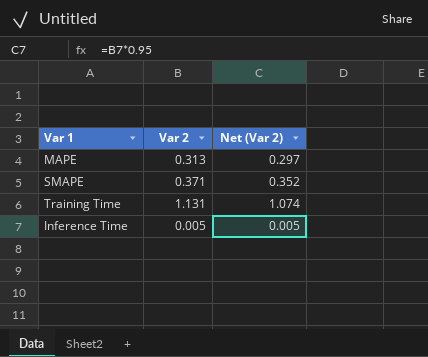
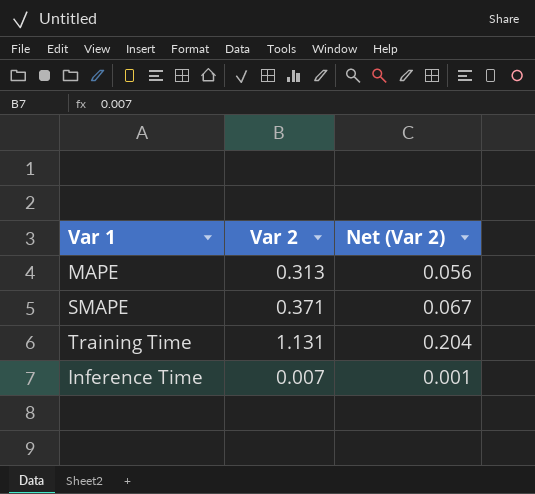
column Net (Var 2) | formula: [Var 2] * 0.95 -> [Var 2] * 0.18
Inference Time | Var 2: 0.005 -> 0.007

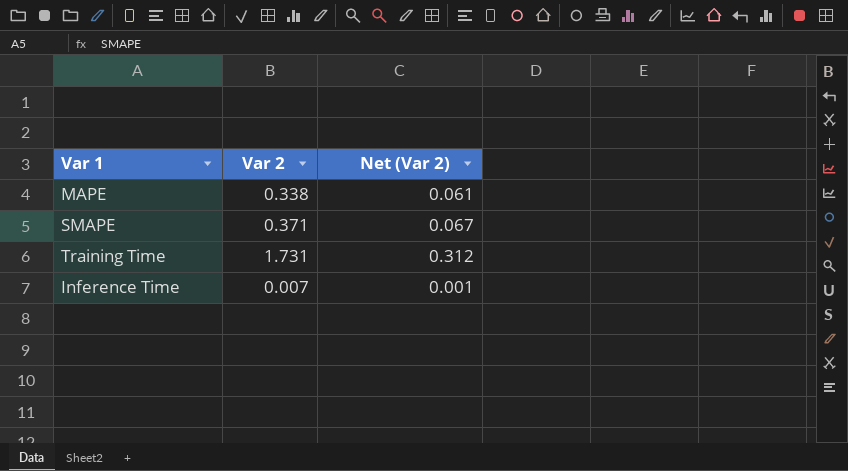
MAPE | Var 2: 0.313 -> 0.338
MAPE | Net (Var 2): 0.056 -> 0.061
Training Time | Var 2: 1.131 -> 1.731
Training Time | Net (Var 2): 0.204 -> 0.312

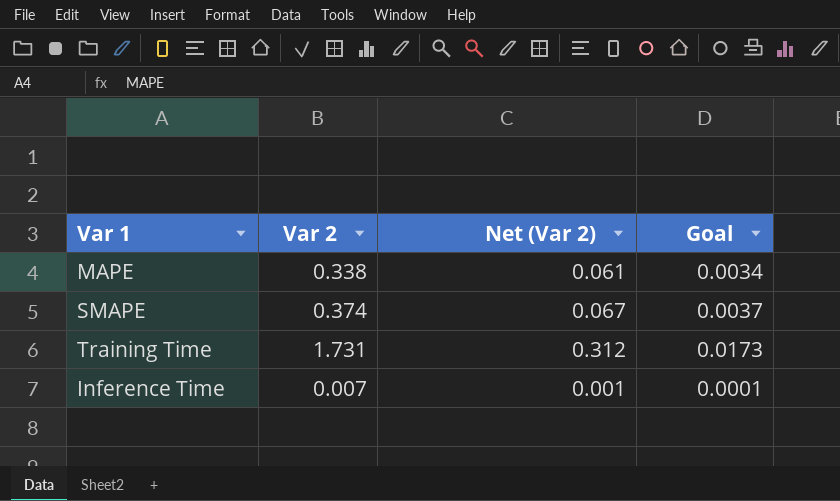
column Goal | formula: none -> [Var 2] * 0.01
SMAPE | Var 2: 0.371 -> 0.374

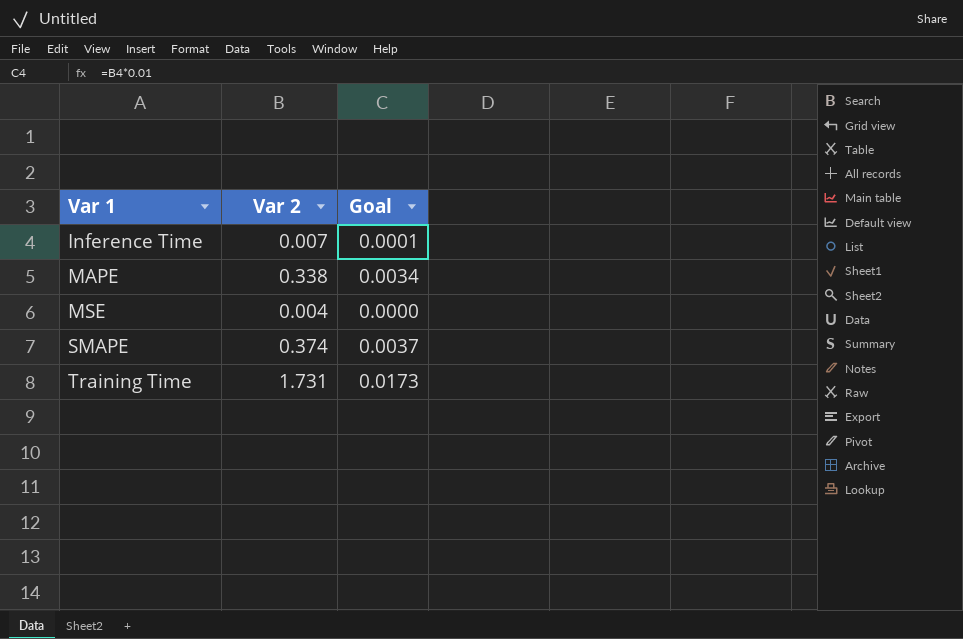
row order: none -> Var 1 ascending
column Net (Var 2) | formula: [Var 2] * 0.18 -> none
row MSE: none -> 0.004 | 0.0000

